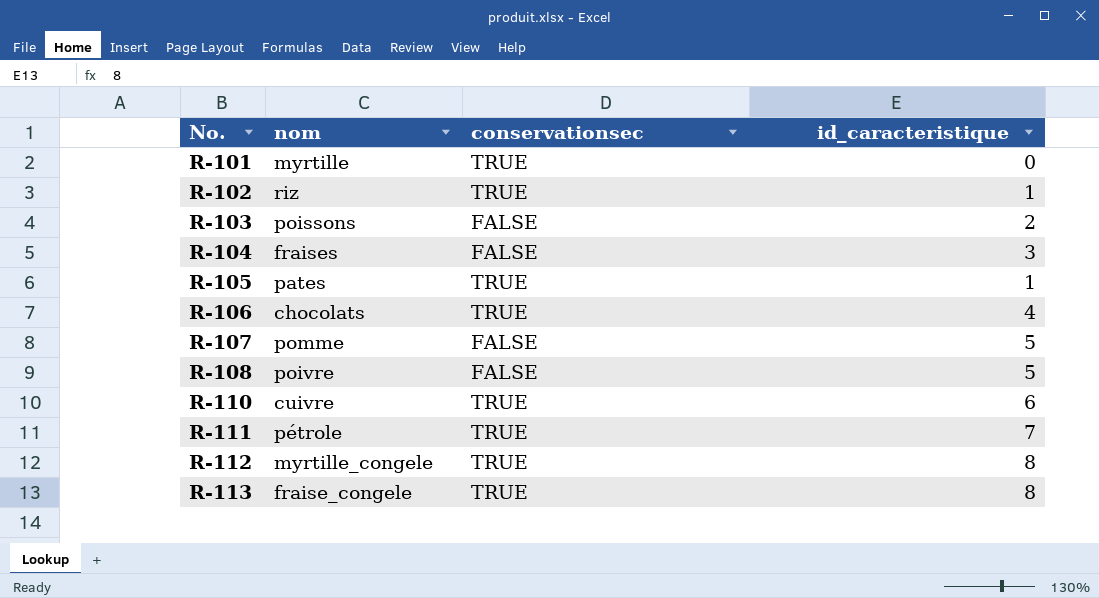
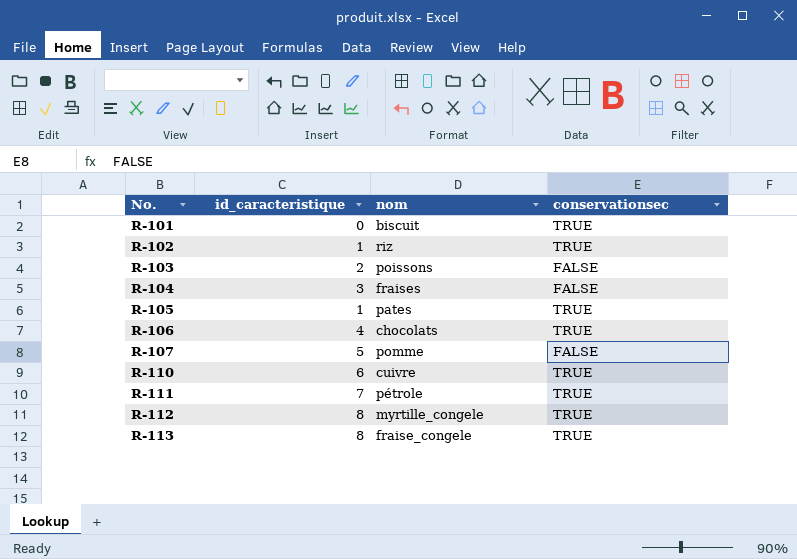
column id_caracteristique | position: 4 -> 2
row R-108: poivre | FALSE | 5 -> none
R-101 | nom: myrtille -> biscuit

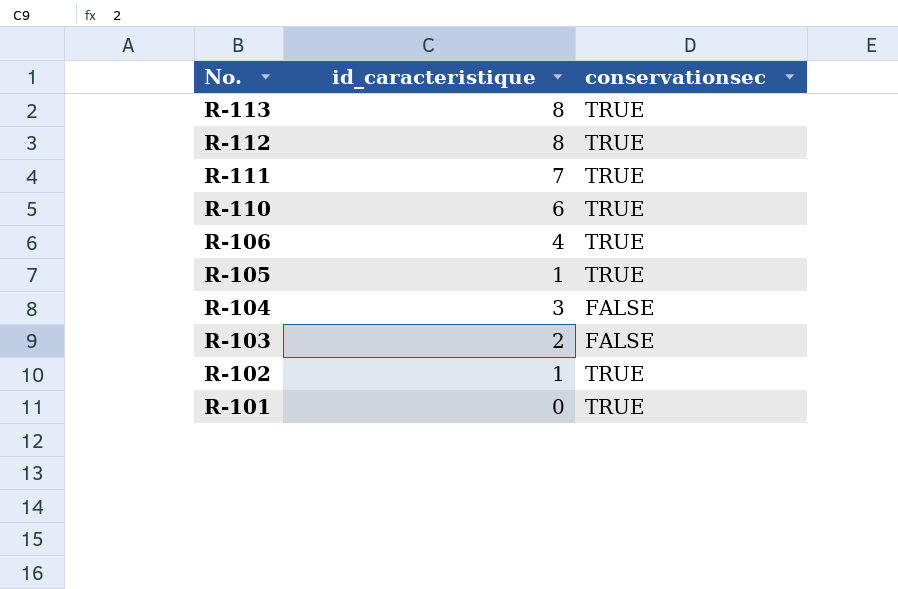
row order: No. ascending -> No. descending
column nom | position: 3 -> none
row R-107: 5 | pomme | FALSE -> none

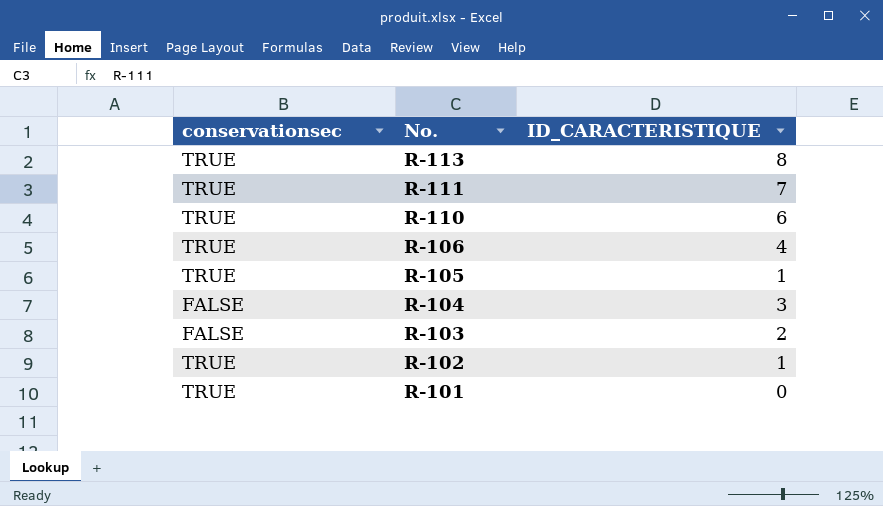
column conservationsec | position: 3 -> 1
column name: id_caracteristique -> ID_CARACTERISTIQUE
row R-112: 8 | TRUE -> none

